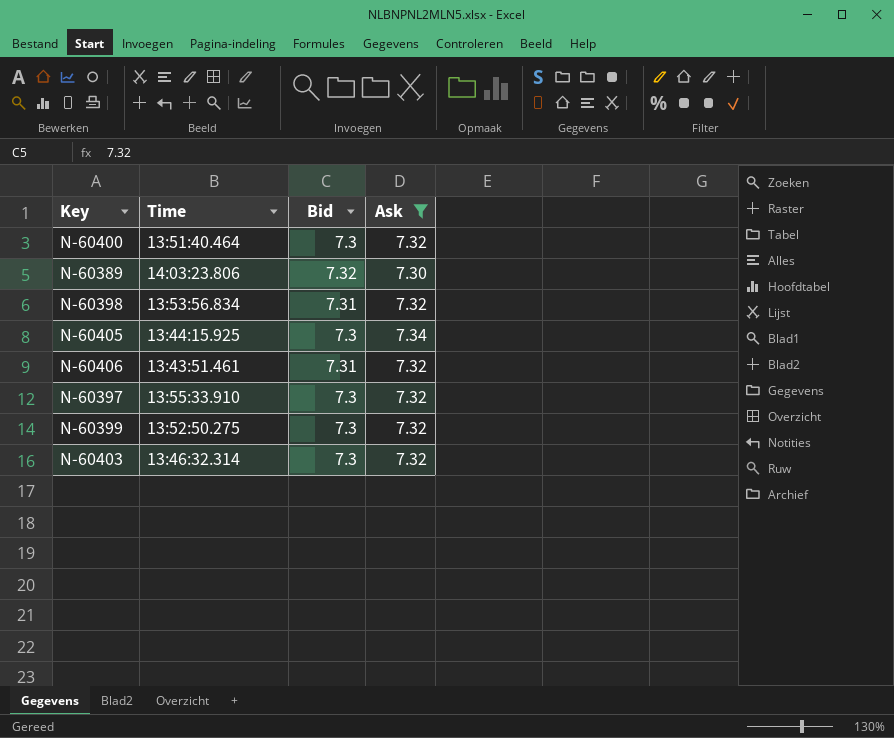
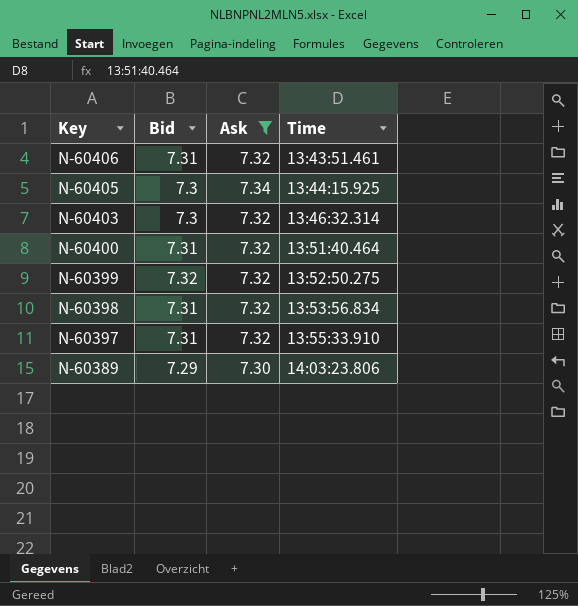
row order: none -> Key descending
column Time | position: 2 -> 4
N-60400 | Bid: 7.3 -> 7.31
N-60399 | Bid: 7.3 -> 7.32
N-60397 | Bid: 7.3 -> 7.31
N-60389 | Bid: 7.32 -> 7.29

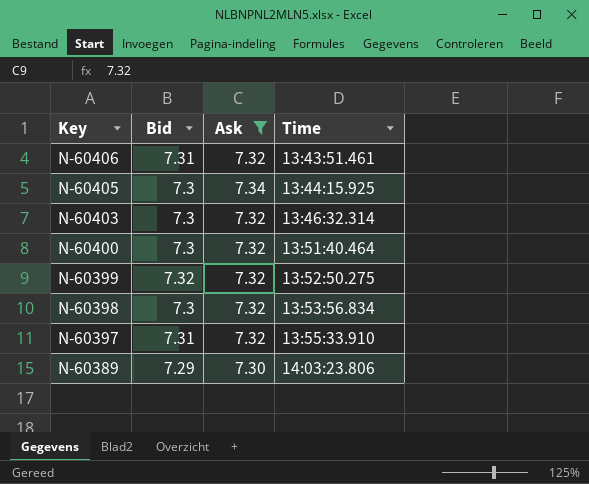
N-60400 | Bid: 7.31 -> 7.3
N-60398 | Bid: 7.31 -> 7.3

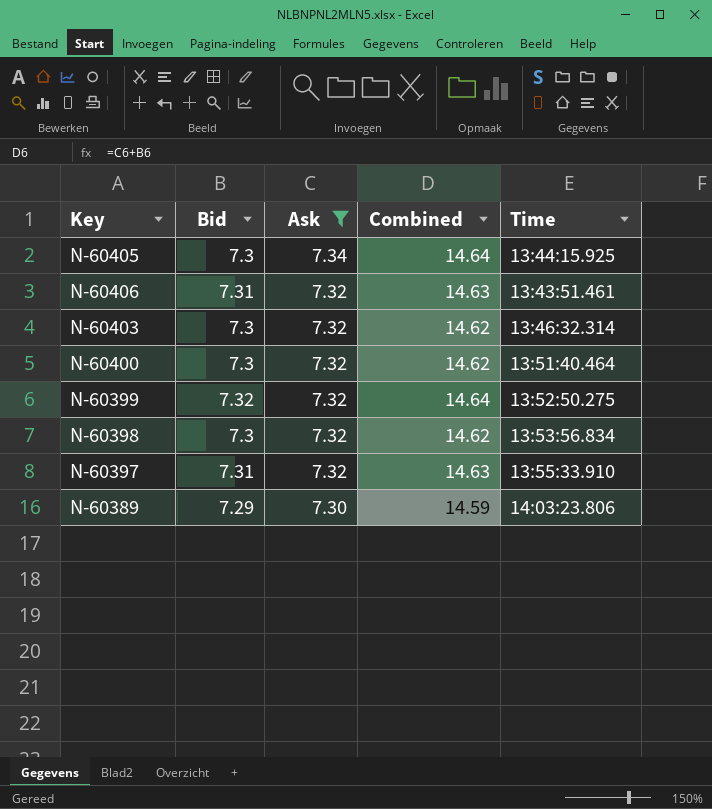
row order: Key descending -> Ask descending
column Combined | formula: none -> [Bid] + [Ask]

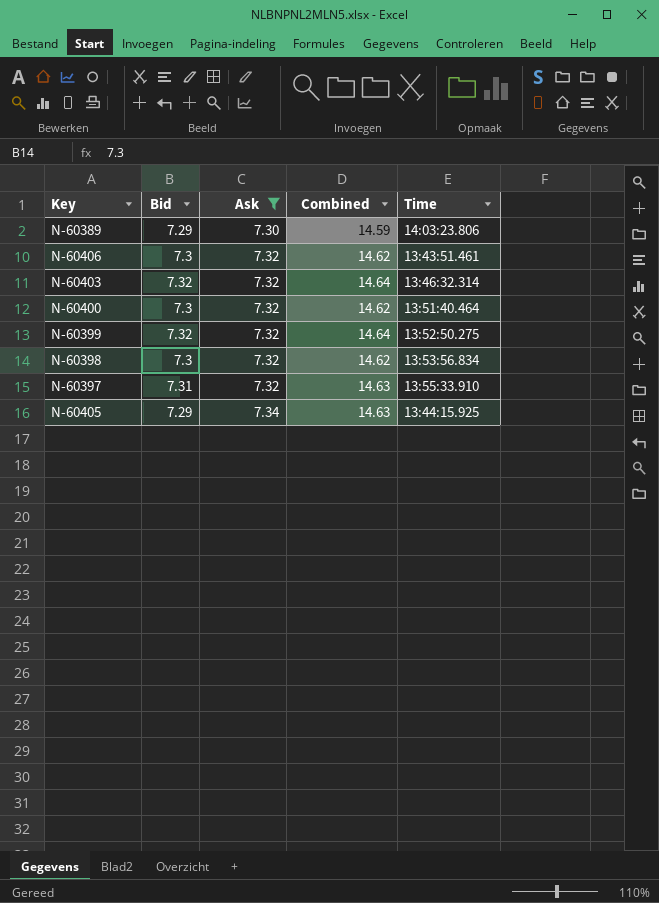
row order: Ask descending -> Ask ascending
N-60406 | Bid: 7.31 -> 7.3
N-60406 | Combined: 14.63 -> 14.62
N-60403 | Bid: 7.3 -> 7.32
N-60403 | Combined: 14.62 -> 14.64
N-60405 | Bid: 7.3 -> 7.29
N-60405 | Combined: 14.64 -> 14.63

